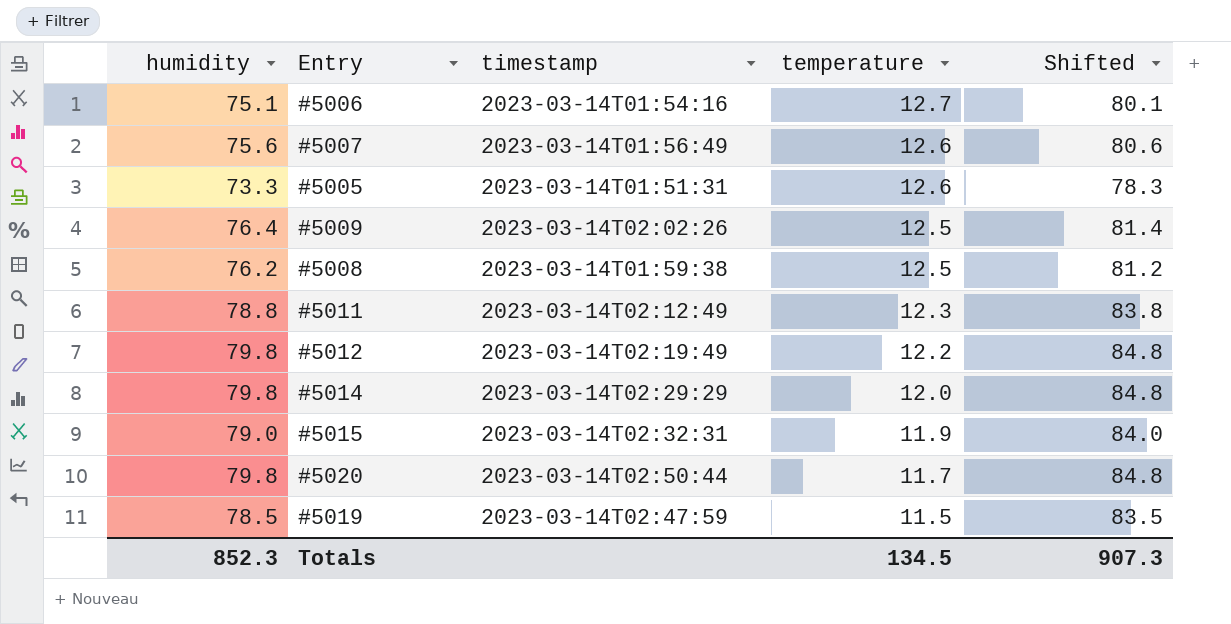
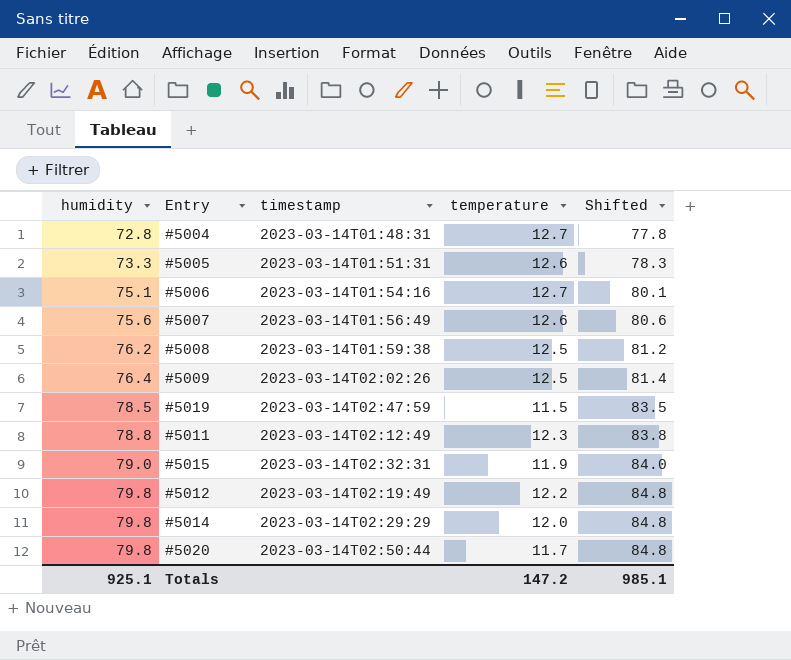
row order: temperature descending -> humidity ascending
row #5004: none -> 72.8 | 2023-03-14T01:48:31 | 12.7 | 77.8
Totals | humidity: 852.3 -> 925.1
Totals | temperature: 134.5 -> 147.2
Totals | Shifted: 907.3 -> 985.1

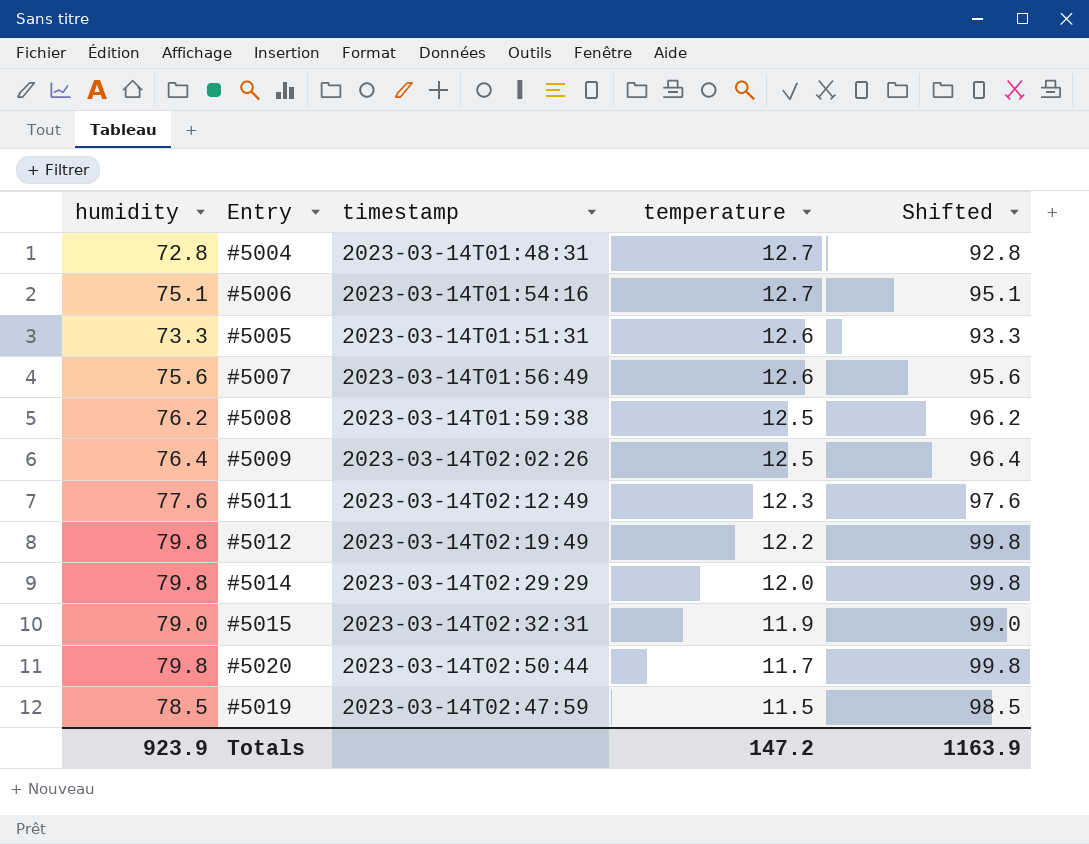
row order: humidity ascending -> temperature descending
column Shifted | formula: [humidity] + 5 -> [humidity] + 20
#5011 | humidity: 78.8 -> 77.6
Totals | humidity: 925.1 -> 923.9
Totals | Shifted: 985.1 -> 1163.9

